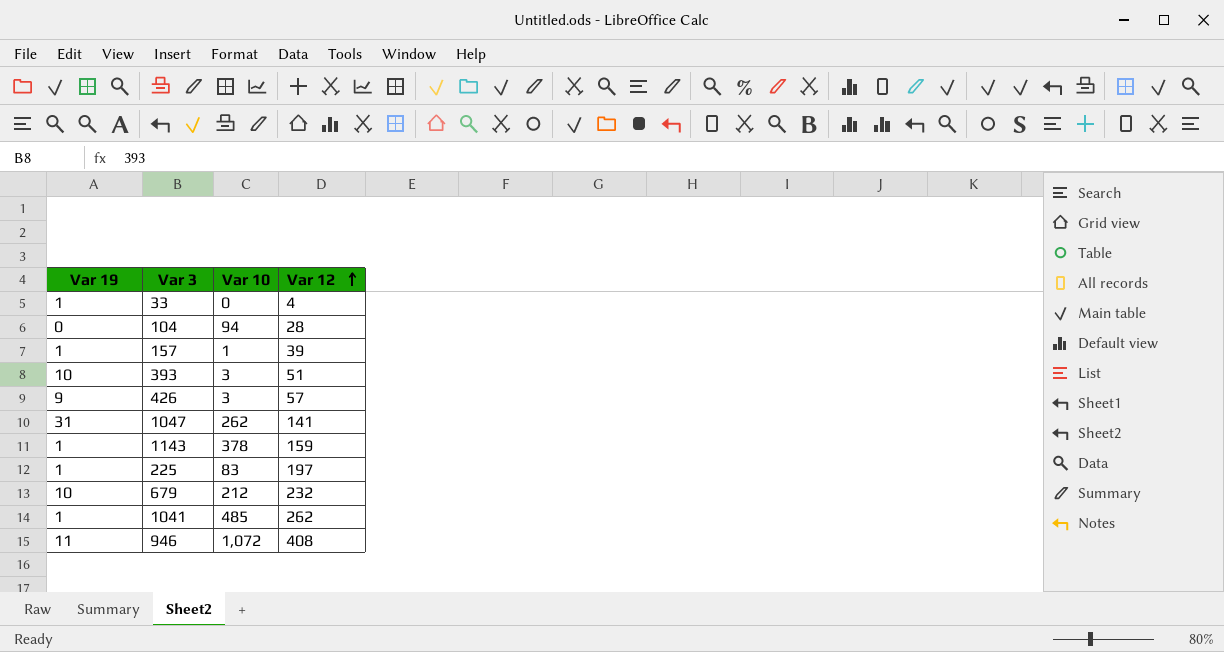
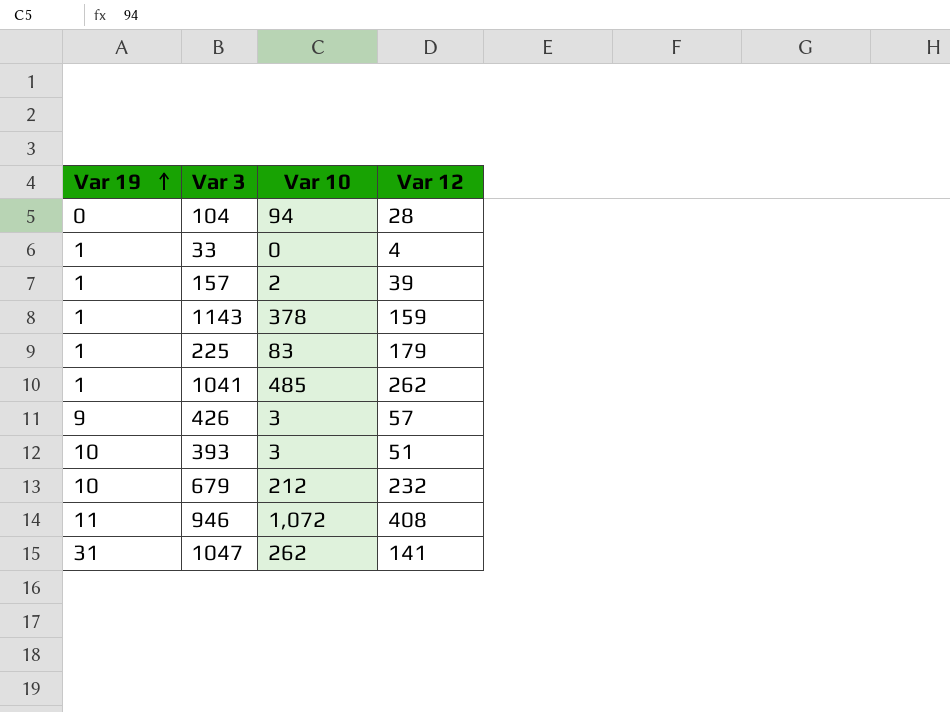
row order: Var 12 ascending -> Var 19 ascending
157 | Var 10: 1 -> 2
225 | Var 12: 197 -> 179

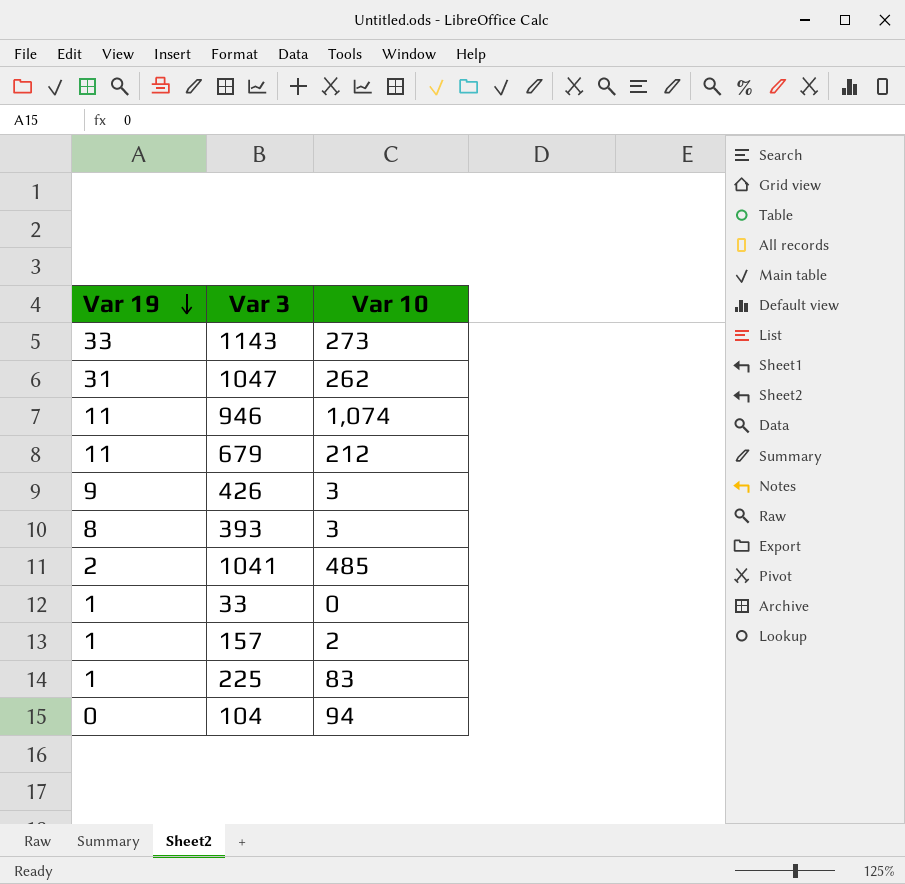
row order: Var 19 ascending -> Var 19 descending
column Var 12 | position: 4 -> none
1143 | Var 19: 1 -> 33
1143 | Var 10: 378 -> 273
946 | Var 10: 1,072 -> 1,074
679 | Var 19: 10 -> 11
393 | Var 19: 10 -> 8
1041 | Var 19: 1 -> 2

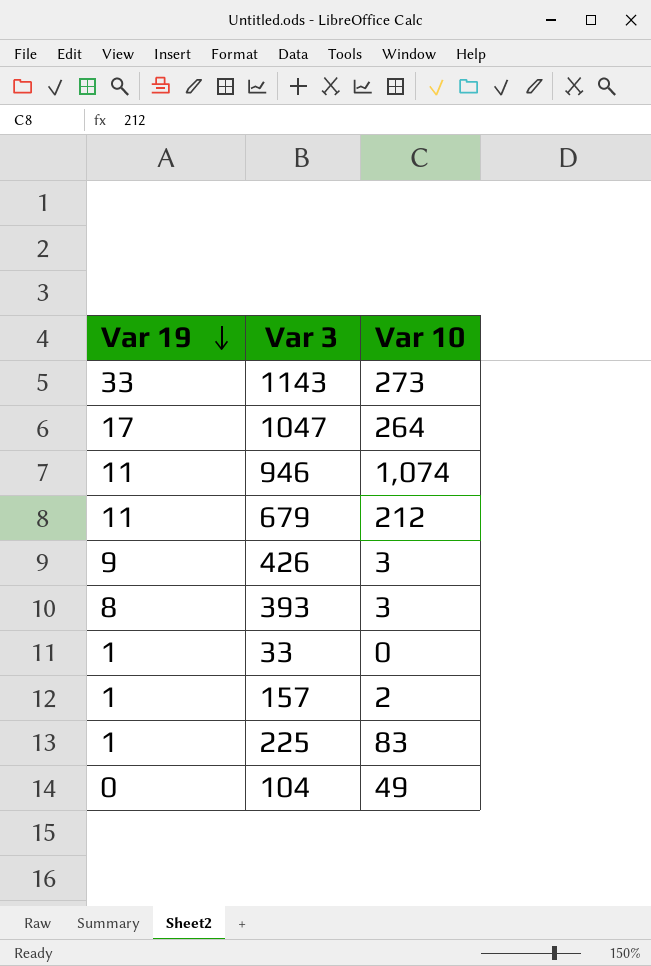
row 1041: 2 | 485 -> none
1047 | Var 19: 31 -> 17
1047 | Var 10: 262 -> 264
104 | Var 10: 94 -> 49

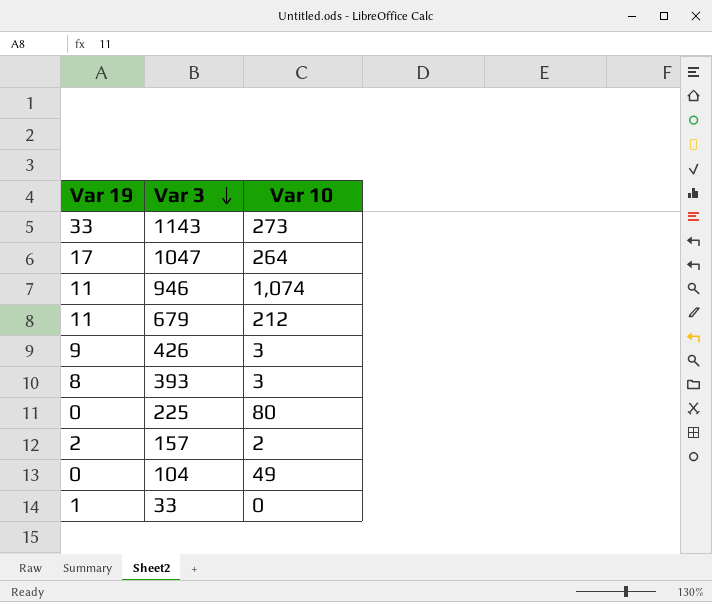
row order: Var 19 descending -> Var 3 descending
225 | Var 19: 1 -> 0
225 | Var 10: 83 -> 80
157 | Var 19: 1 -> 2

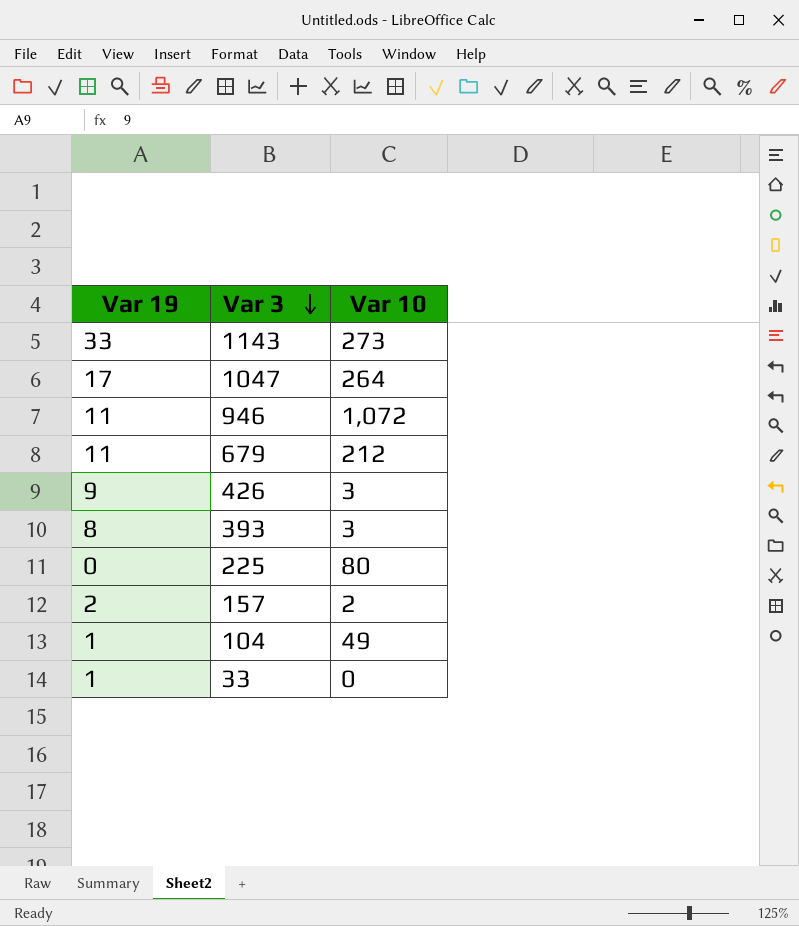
946 | Var 10: 1,074 -> 1,072
104 | Var 19: 0 -> 1

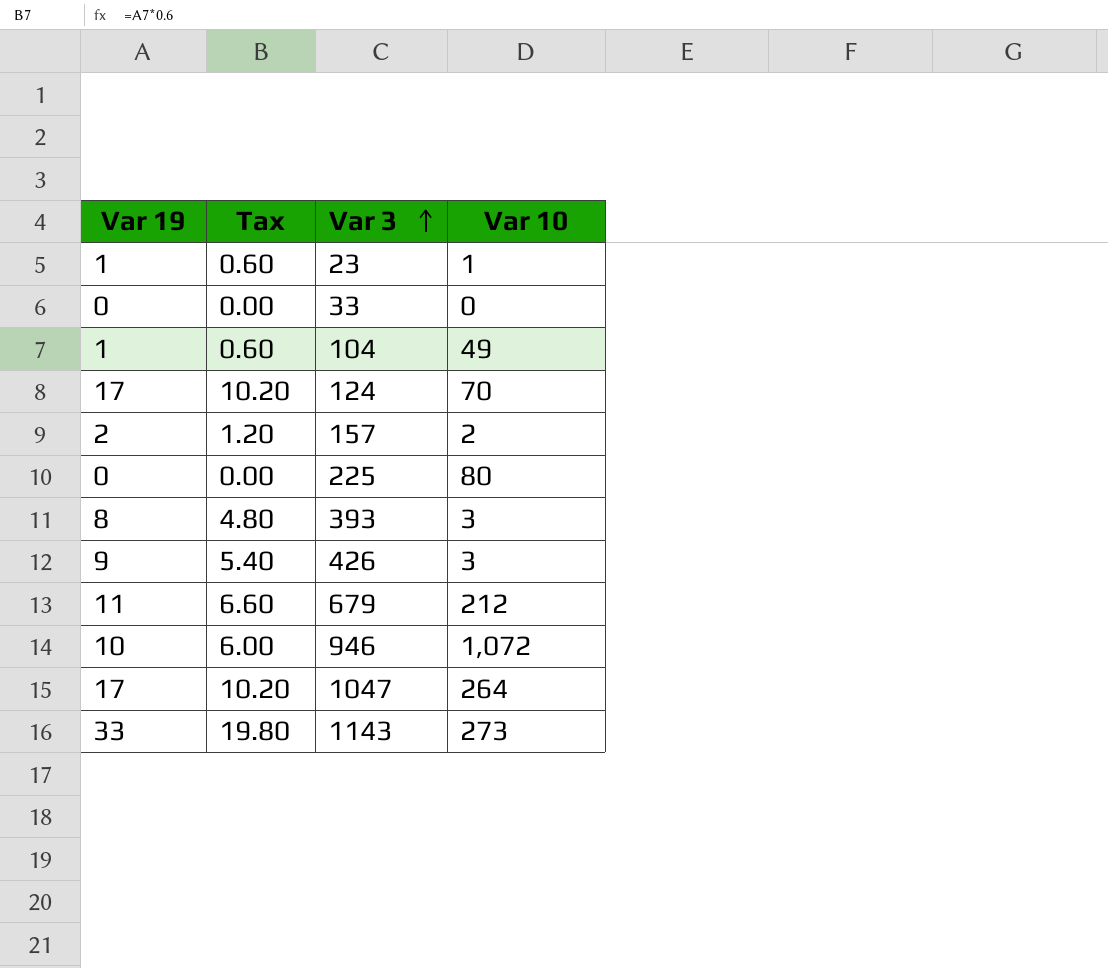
row order: Var 3 descending -> Var 3 ascending
column Tax | formula: none -> [Var 19] * 0.6
row 23: none -> 1 | 0.60 | 1
33 | Var 19: 1 -> 0
row 124: none -> 17 | 10.20 | 70
946 | Var 19: 11 -> 10

